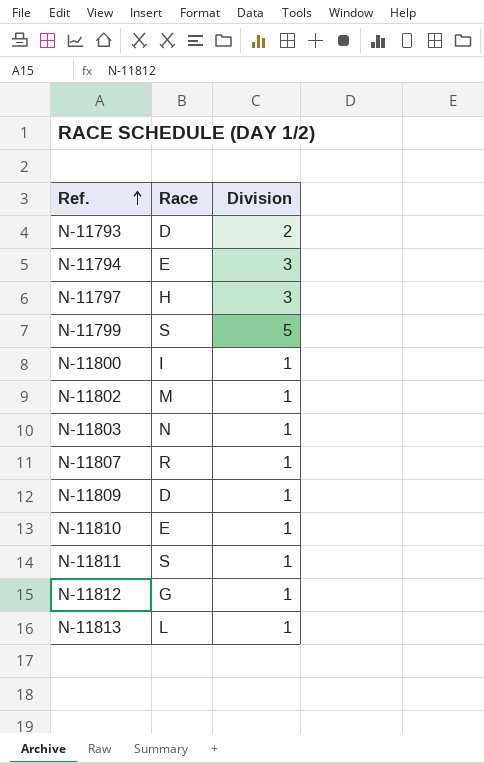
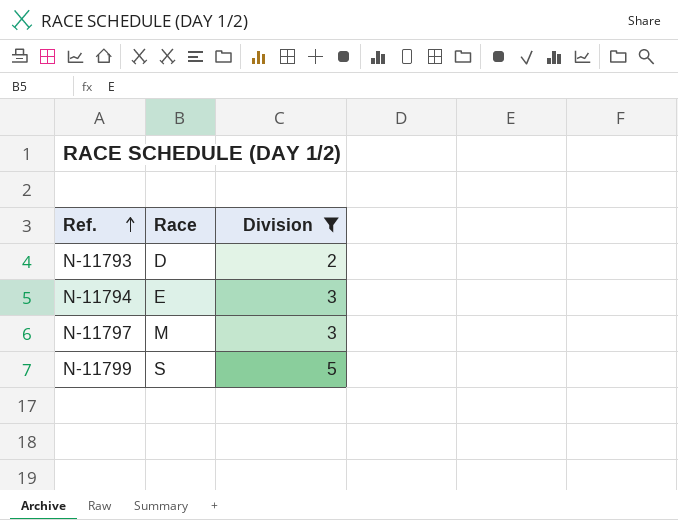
filter: none -> Division != 1
N-11797 | Race: H -> M

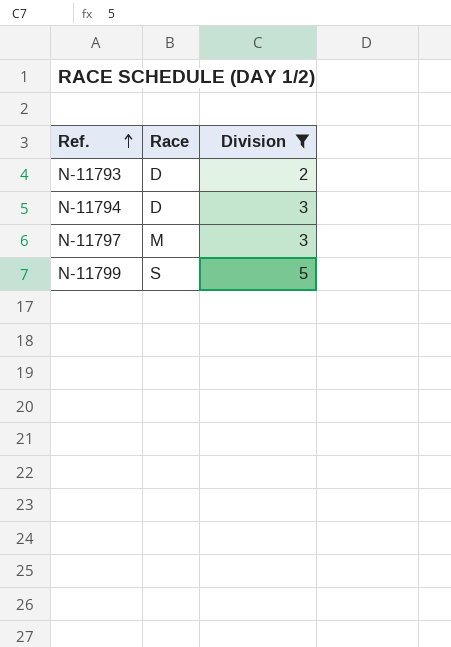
N-11794 | Race: E -> D

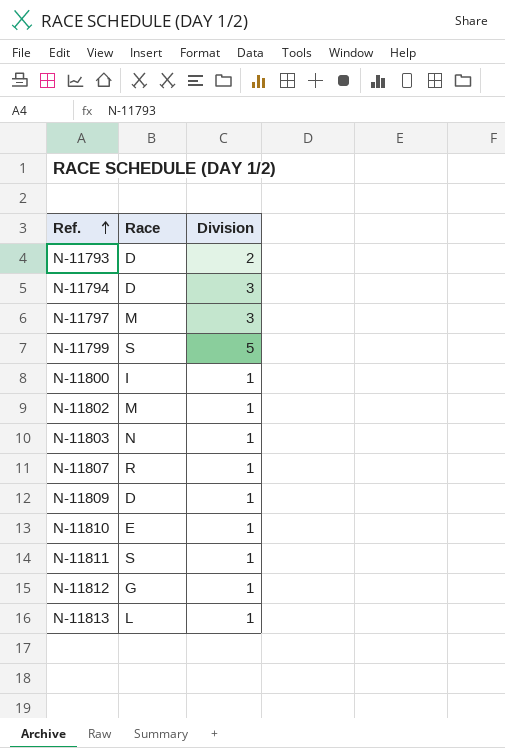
filter: Division != 1 -> none

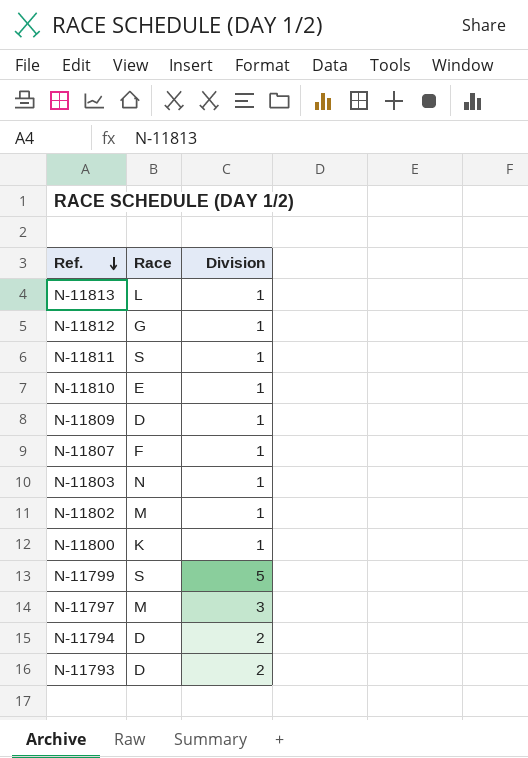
row order: Ref. ascending -> Ref. descending
N-11807 | Race: R -> F
N-11800 | Race: I -> K
N-11794 | Division: 3 -> 2

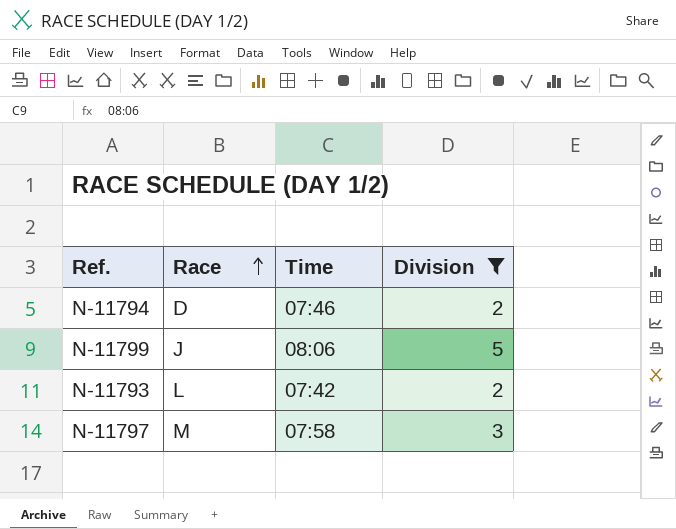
filter: none -> Division != 1
row order: Ref. descending -> Race ascending
column Time | position: none -> 3
N-11799 | Race: S -> J
N-11793 | Race: D -> L

